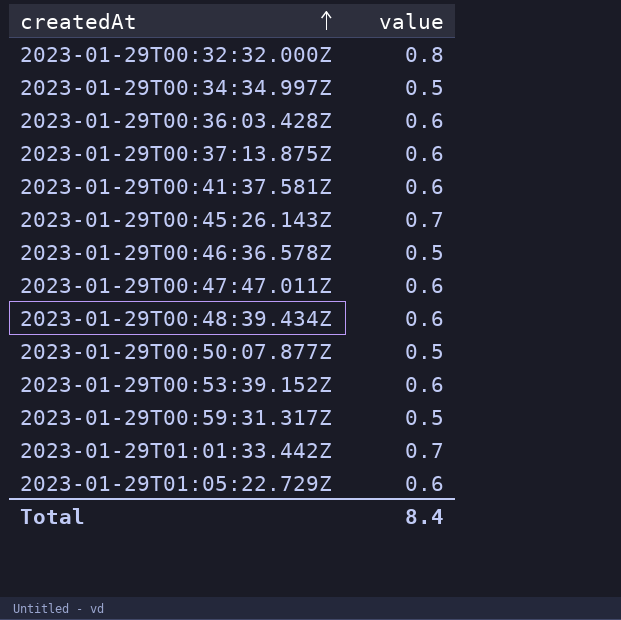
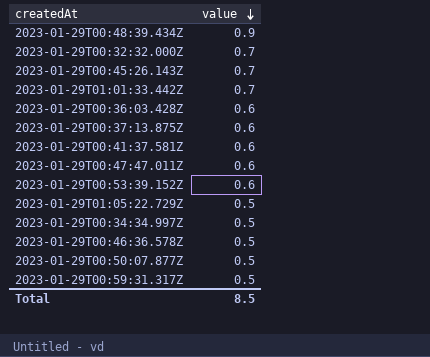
row order: createdAt ascending -> value descending
2023-01-29T00:48:39.434Z | value: 0.6 -> 0.9
2023-01-29T00:32:32.000Z | value: 0.8 -> 0.7
2023-01-29T01:05:22.729Z | value: 0.6 -> 0.5
Total | value: 8.4 -> 8.5

